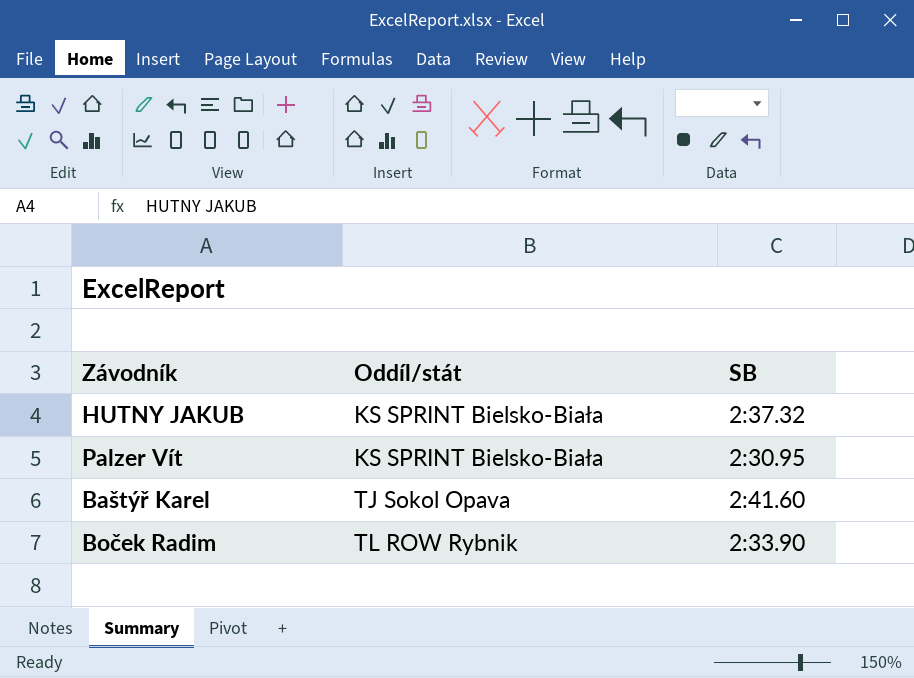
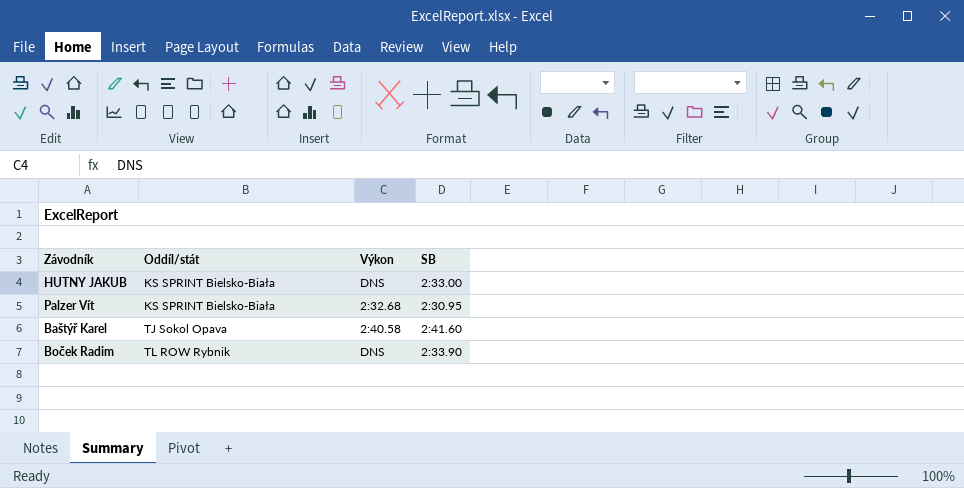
column Výkon | position: none -> 3
HUTNY JAKUB | SB: 2:37.32 -> 2:33.00

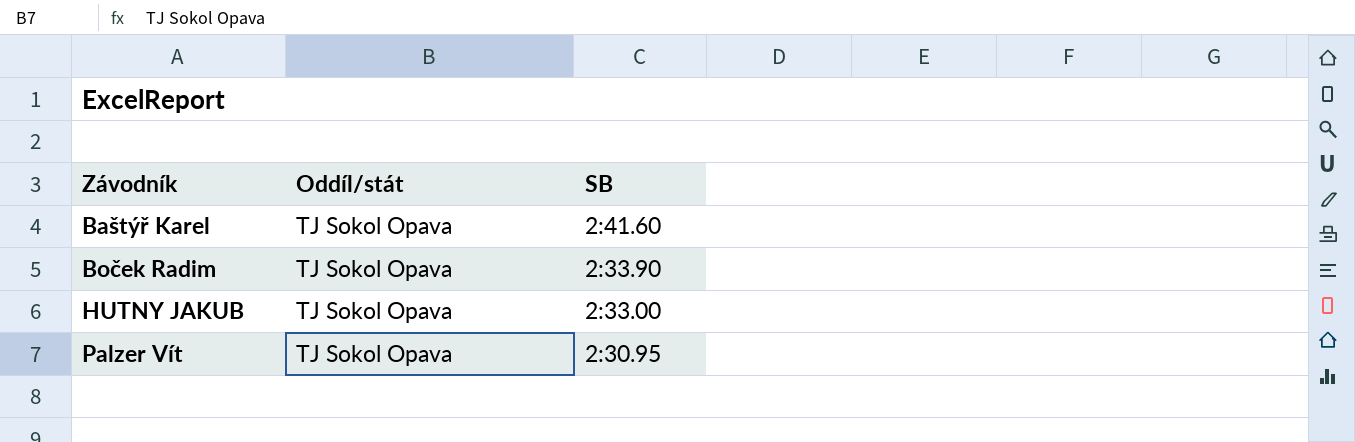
row order: Oddíl/stát ascending -> Závodník ascending
column Výkon | position: 3 -> none
Boček Radim | Oddíl/stát: TL ROW Rybnik -> TJ Sokol Opava
HUTNY JAKUB | Oddíl/stát: KS SPRINT Bielsko-Biała -> TJ Sokol Opava
Palzer Vít | Oddíl/stát: KS SPRINT Bielsko-Biała -> TJ Sokol Opava

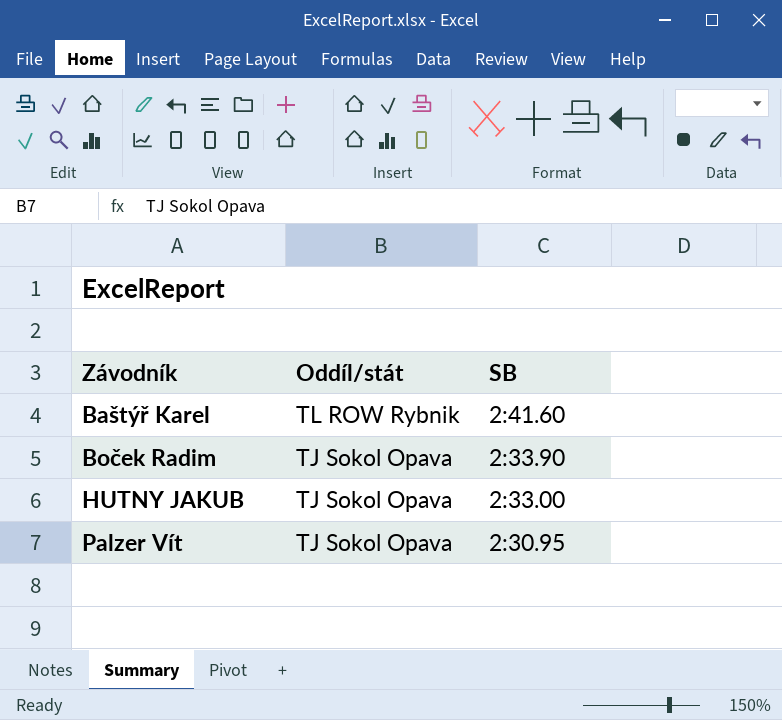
Baštýř Karel | Oddíl/stát: TJ Sokol Opava -> TL ROW Rybnik

